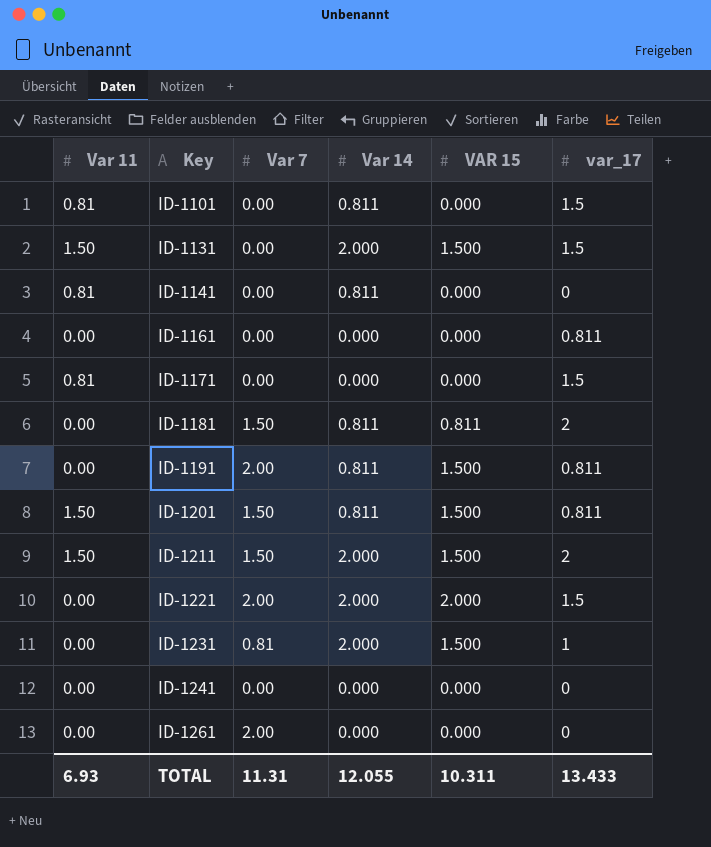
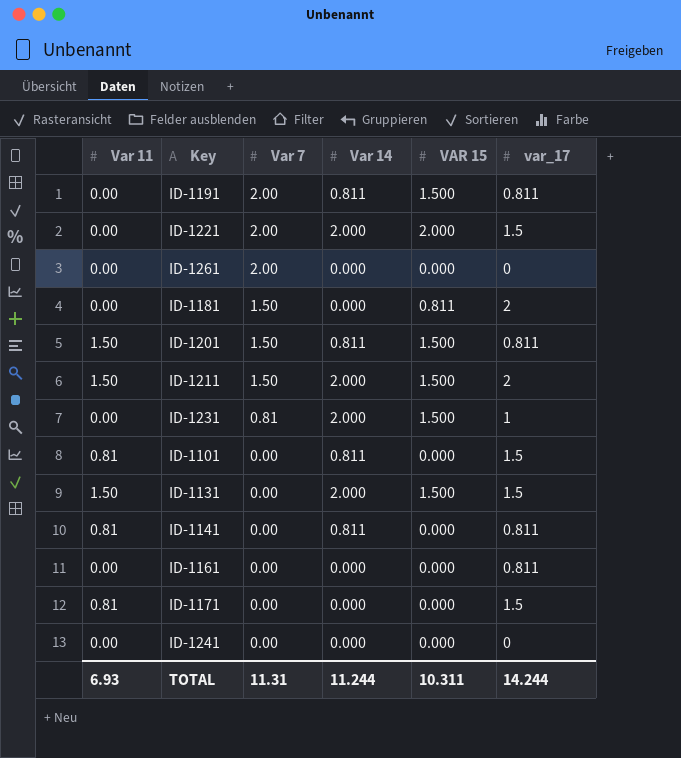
row order: Key ascending -> Var 7 descending
ID-1181 | Var 14: 0.811 -> 0.000
ID-1141 | var_17: 0 -> 0.811
TOTAL | Var 14: 12.055 -> 11.244
TOTAL | var_17: 13.433 -> 14.244

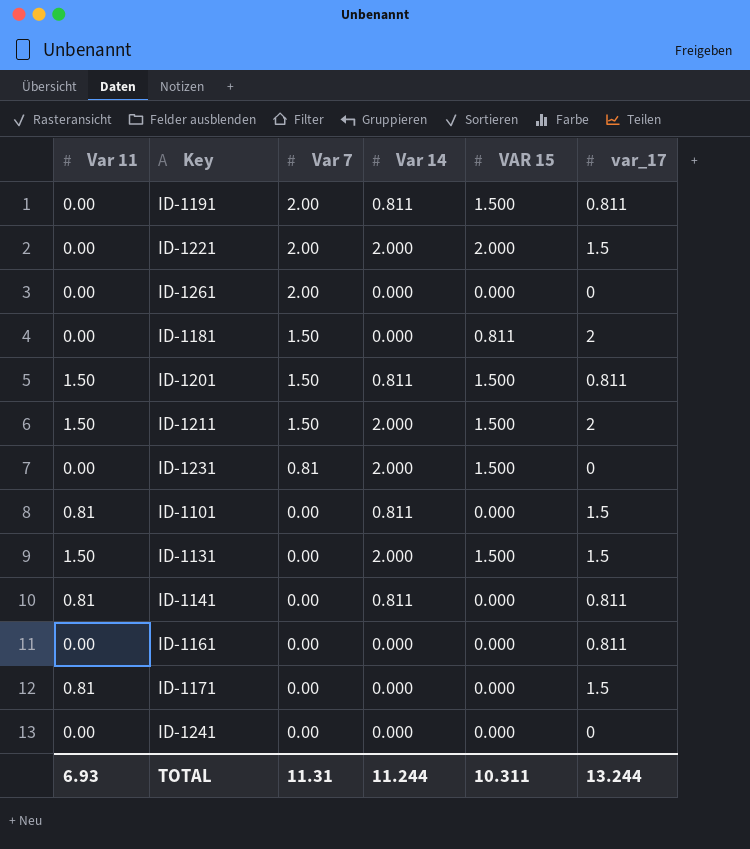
ID-1231 | var_17: 1 -> 0
TOTAL | var_17: 14.244 -> 13.244

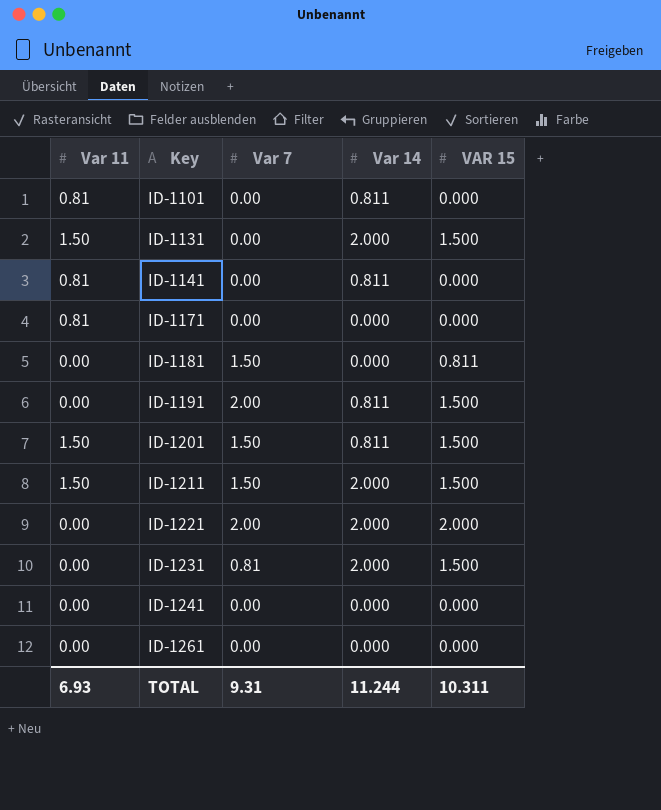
row order: Var 7 descending -> Key ascending
column var_17 | position: 6 -> none
row ID-1161: 0.00 | 0.00 | 0.000 | 0.000 | 0.811 -> none
ID-1261 | Var 7: 2.00 -> 0.00
TOTAL | Var 7: 11.31 -> 9.31

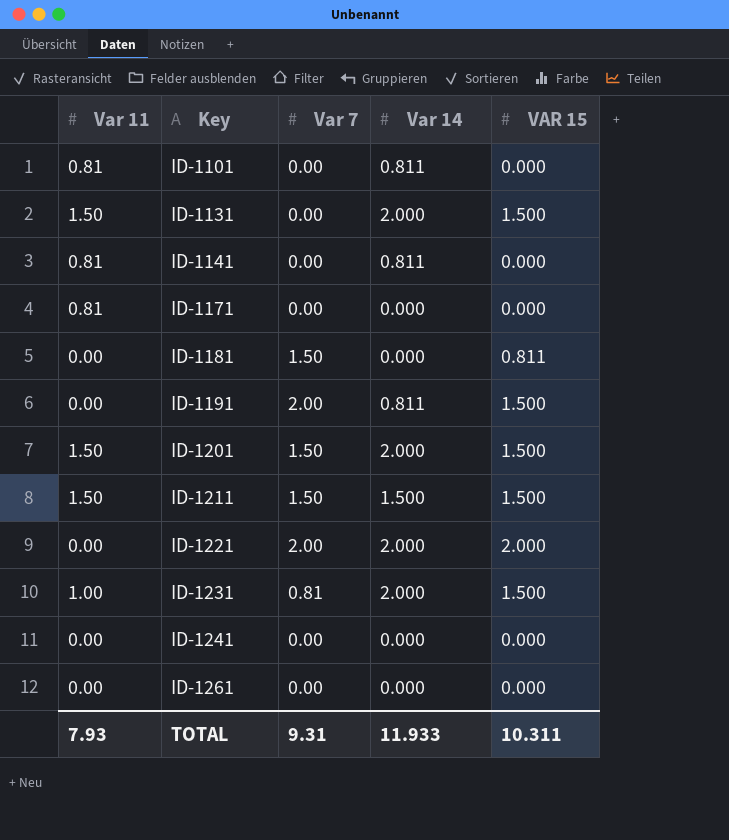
ID-1201 | Var 14: 0.811 -> 2.000
ID-1211 | Var 14: 2.000 -> 1.500
ID-1231 | Var 11: 0.00 -> 1.00
TOTAL | Var 11: 6.93 -> 7.93
TOTAL | Var 14: 11.244 -> 11.933

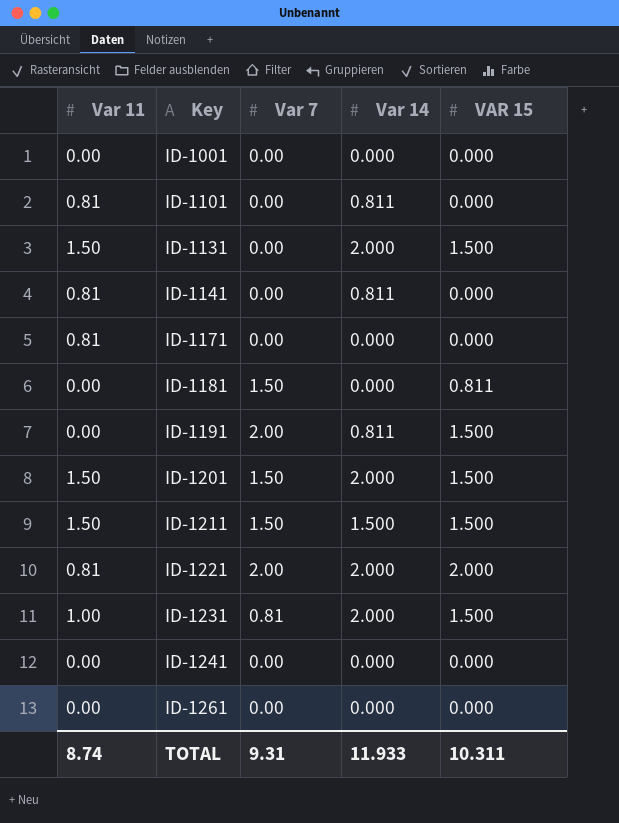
row ID-1001: none -> 0.00 | 0.00 | 0.000 | 0.000
ID-1221 | Var 11: 0.00 -> 0.81
TOTAL | Var 11: 7.93 -> 8.74

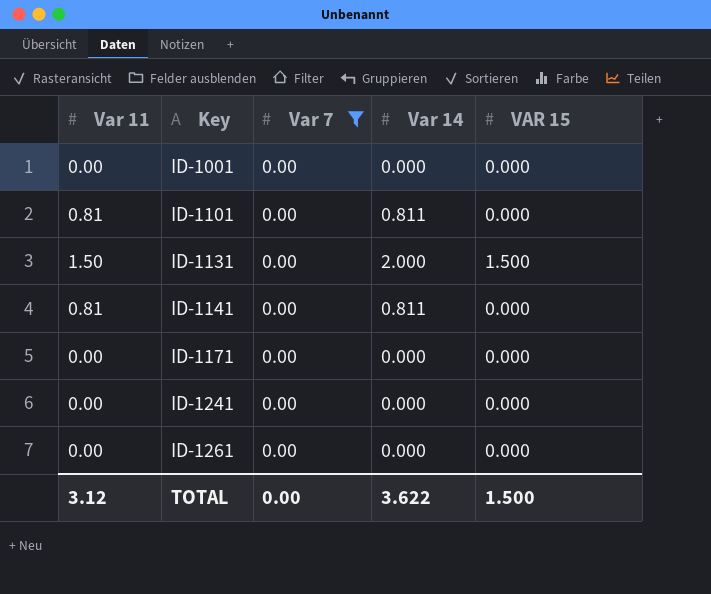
filter: none -> Var 7 = 0.00
ID-1171 | Var 11: 0.81 -> 0.00
TOTAL | Var 11: 8.74 -> 3.12
TOTAL | Var 7: 9.31 -> 0.00
TOTAL | Var 14: 11.933 -> 3.622
TOTAL | VAR 15: 10.311 -> 1.500

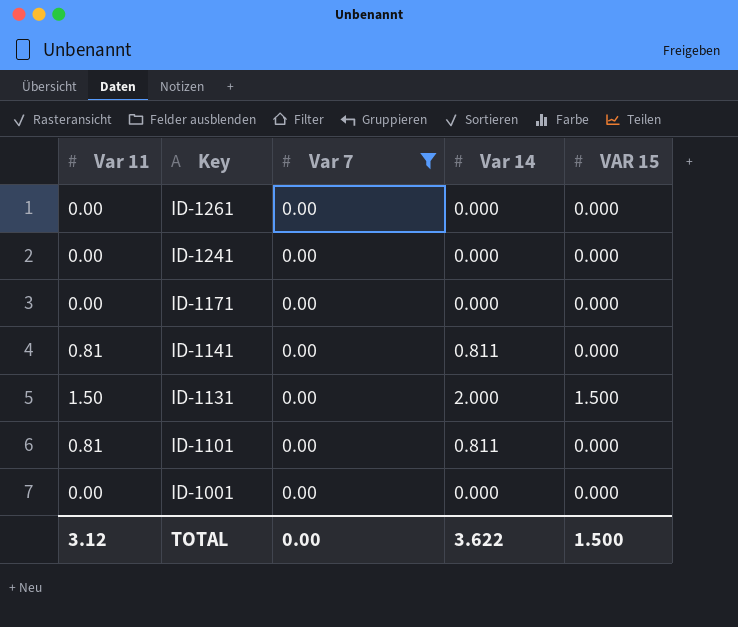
row order: Key ascending -> Key descending

